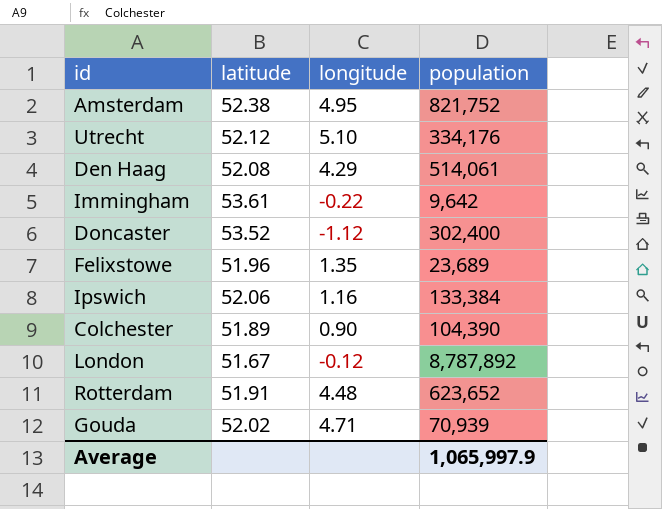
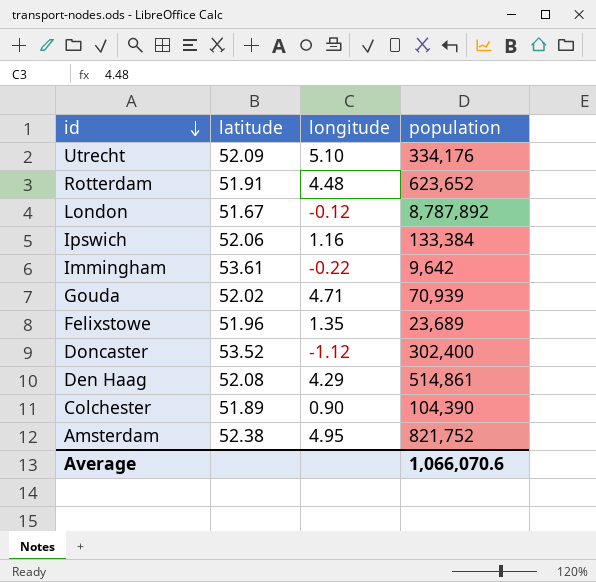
row order: none -> id descending
Utrecht | latitude: 52.12 -> 52.09
Den Haag | population: 514,061 -> 514,861
Average | population: 1,065,997.9 -> 1,066,070.6

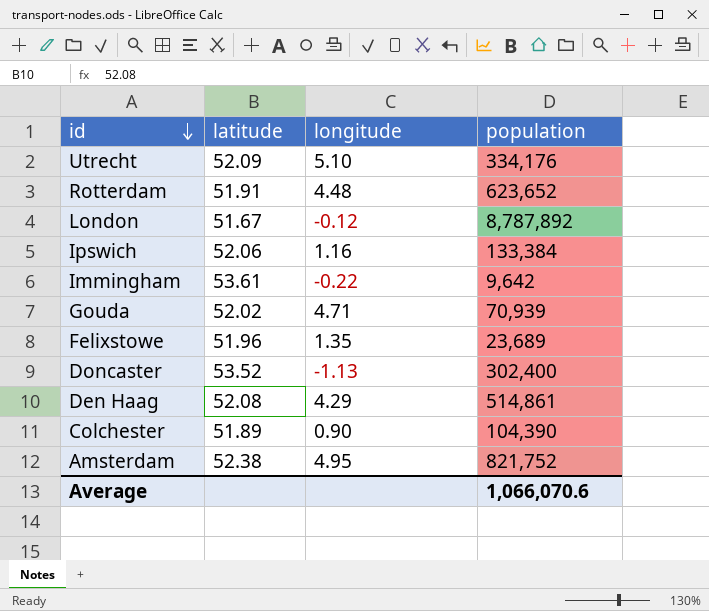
Doncaster | longitude: -1.12 -> -1.13

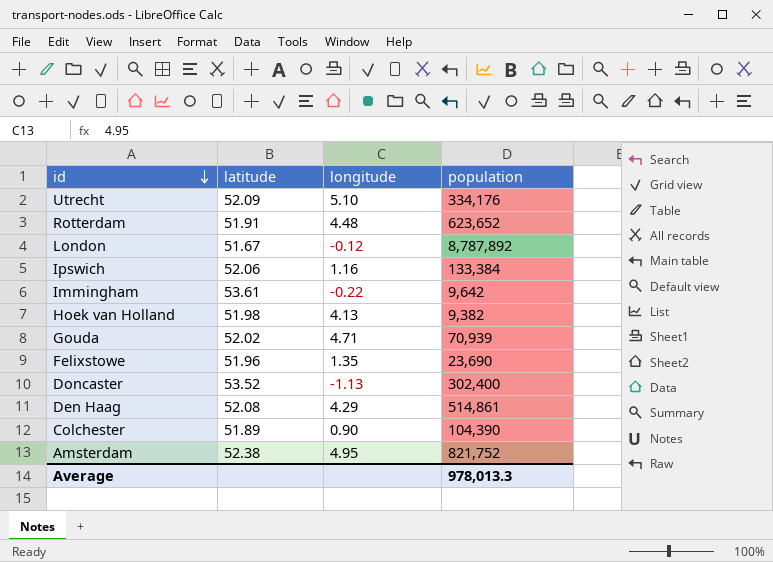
row Hoek van Holland: none -> 51.98 | 4.13 | 9,382
Felixstowe | population: 23,689 -> 23,690
Average | population: 1,066,070.6 -> 978,013.3

